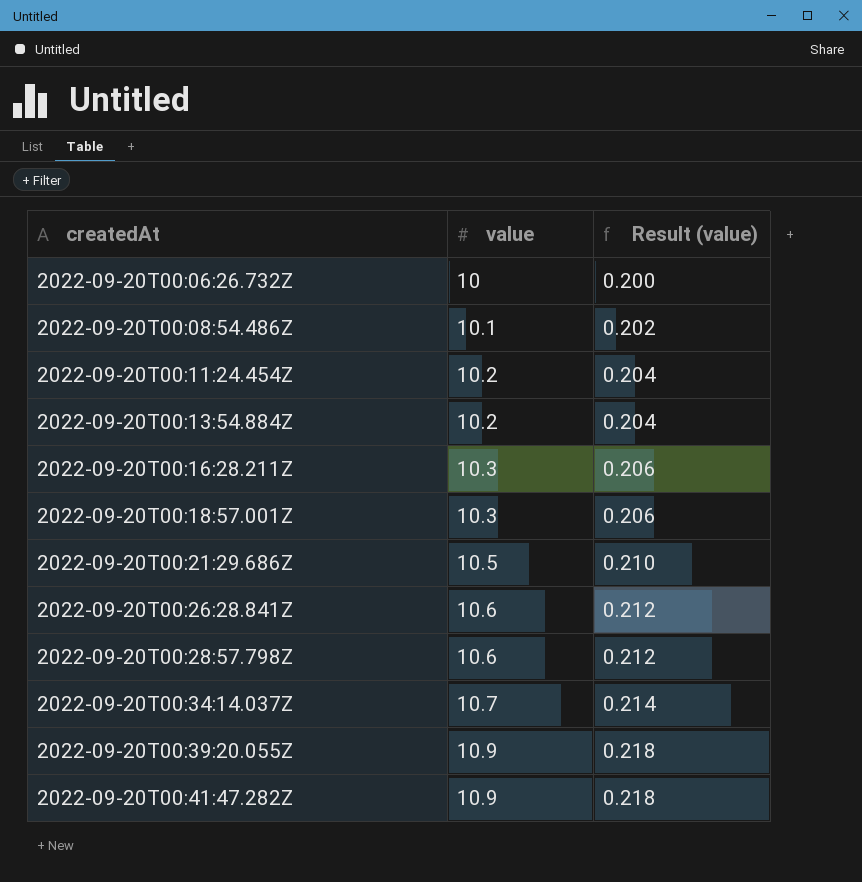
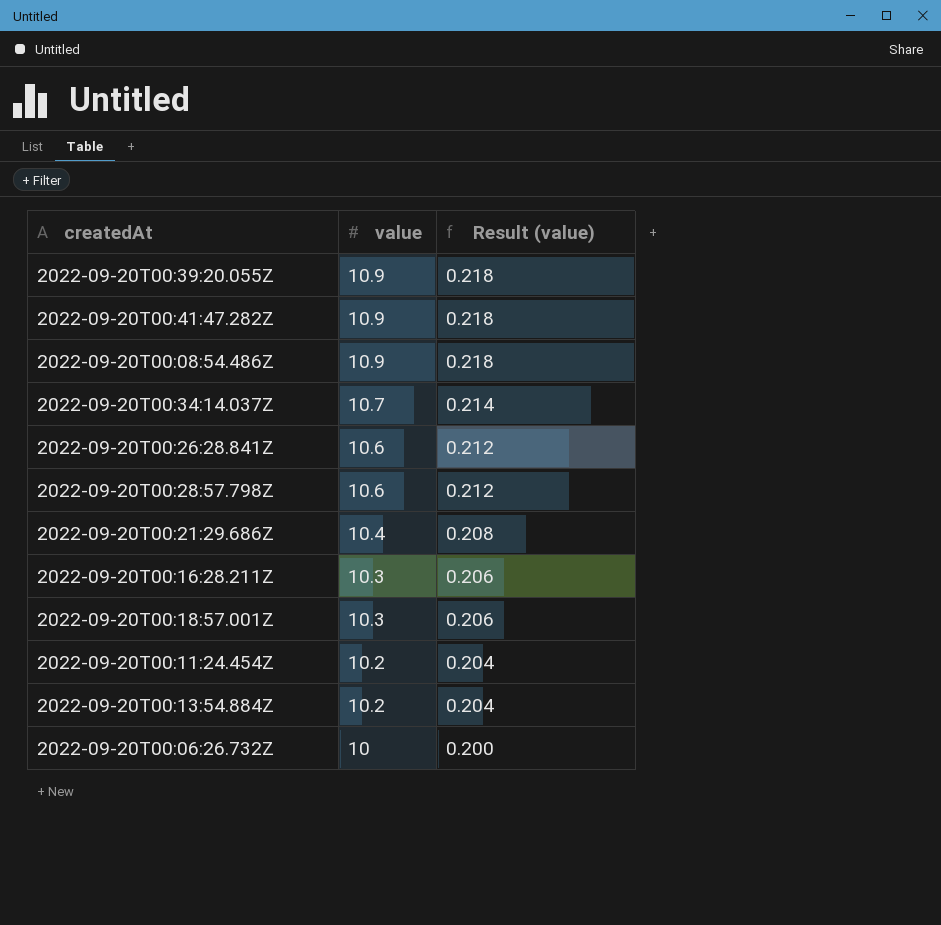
row order: createdAt ascending -> value descending
2022-09-20T00:08:54.486Z | value: 10.1 -> 10.9
2022-09-20T00:08:54.486Z | Result (value): 0.202 -> 0.218
2022-09-20T00:21:29.686Z | value: 10.5 -> 10.4
2022-09-20T00:21:29.686Z | Result (value): 0.210 -> 0.208

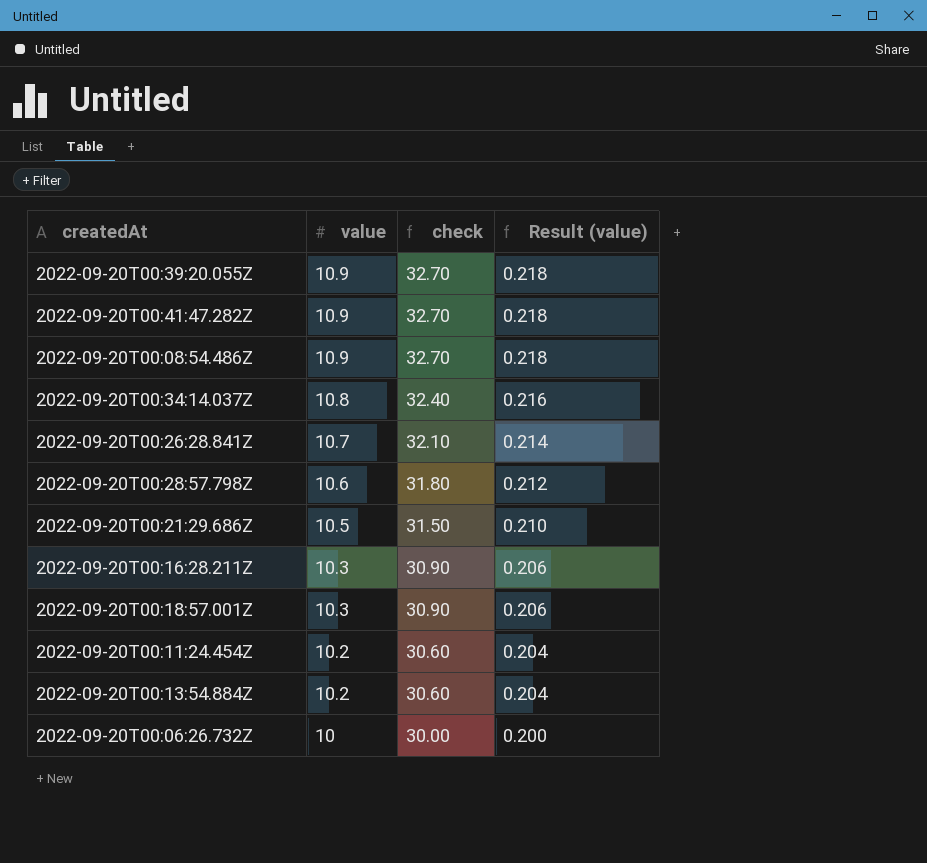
column check | formula: none -> [value] * 3
2022-09-20T00:34:14.037Z | value: 10.7 -> 10.8
2022-09-20T00:34:14.037Z | Result (value): 0.214 -> 0.216
2022-09-20T00:26:28.841Z | value: 10.6 -> 10.7
2022-09-20T00:26:28.841Z | Result (value): 0.212 -> 0.214
2022-09-20T00:21:29.686Z | value: 10.4 -> 10.5
2022-09-20T00:21:29.686Z | Result (value): 0.208 -> 0.210

